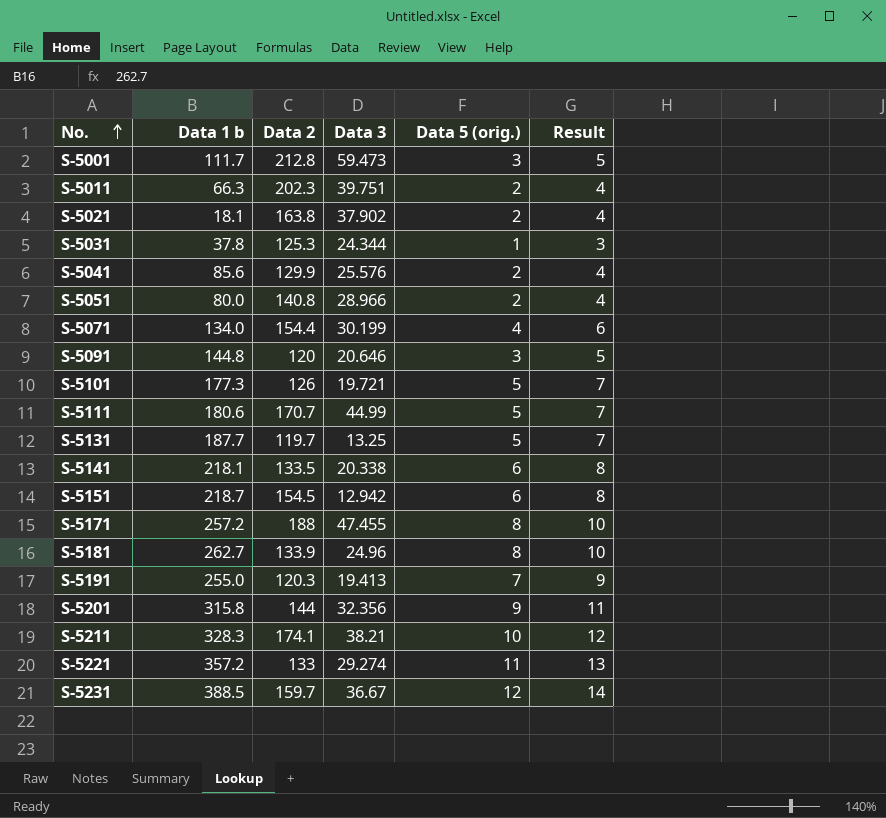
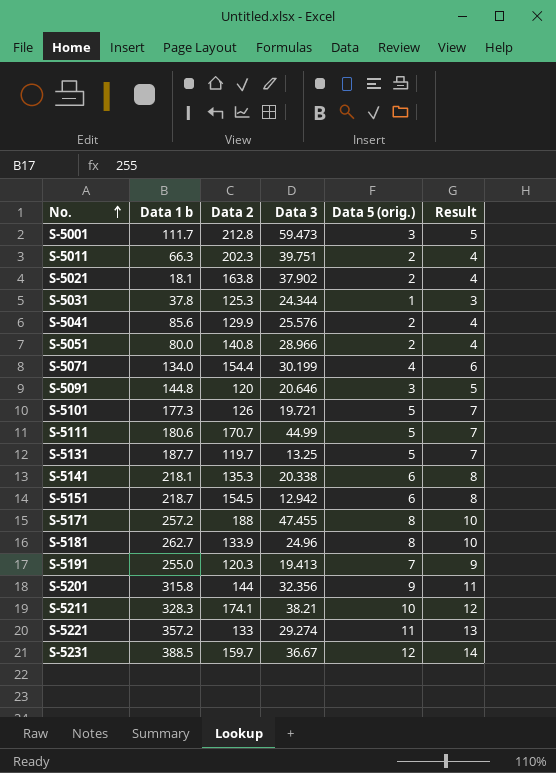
S-5141 | Data 2: 133.5 -> 135.3

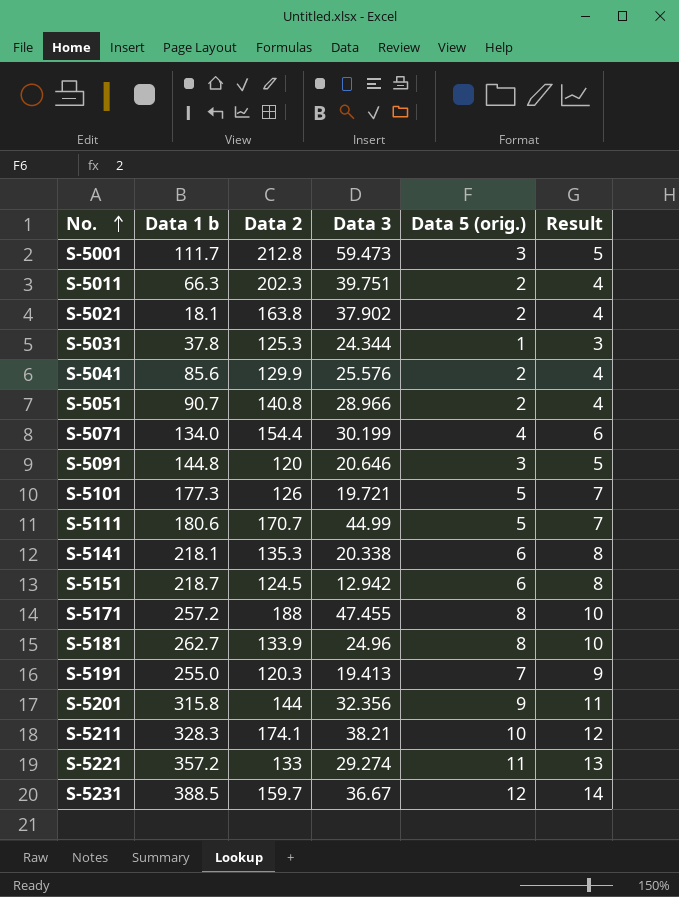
row S-5131: 187.7 | 119.7 | 13.25 | 5 | 7 -> none
S-5051 | Data 1 b: 80.0 -> 90.7
S-5151 | Data 2: 154.5 -> 124.5

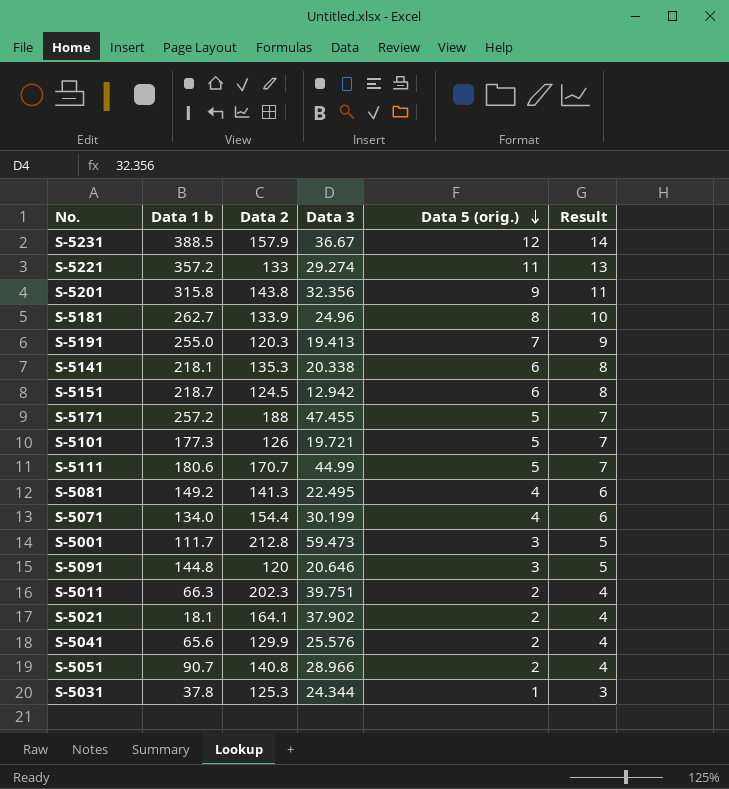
row order: No. ascending -> Data 5 (orig.) descending
row S-5211: 328.3 | 174.1 | 38.21 | 10 | 12 -> none
S-5231 | Data 2: 159.7 -> 157.9
S-5201 | Data 2: 144 -> 143.8
S-5171 | Data 5 (orig.): 8 -> 5
S-5171 | Result: 10 -> 7
row S-5081: none -> 149.2 | 141.3 | 22.495 | 4 | 6
S-5021 | Data 2: 163.8 -> 164.1
S-5041 | Data 1 b: 85.6 -> 65.6

